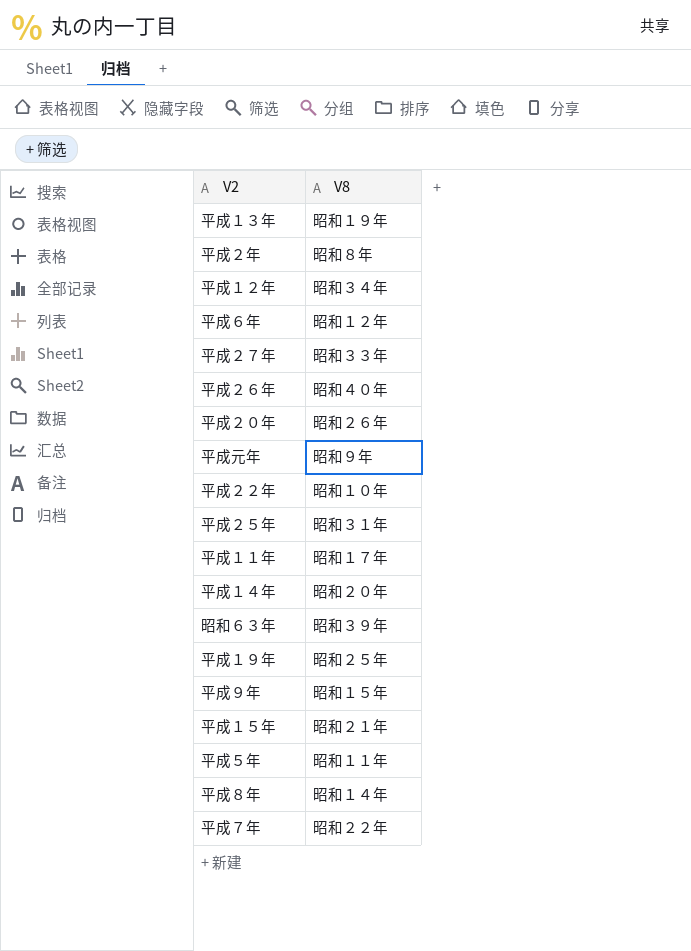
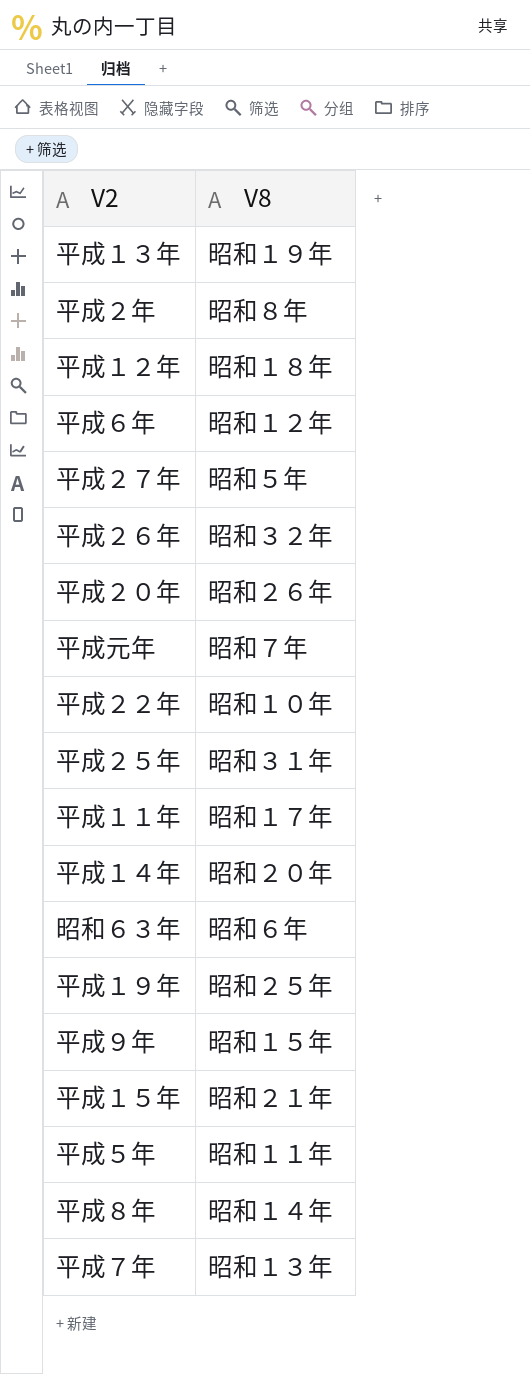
平成１２年 | V8: 昭和３４年 -> 昭和１８年
平成２７年 | V8: 昭和３３年 -> 昭和５年
平成２６年 | V8: 昭和４０年 -> 昭和３２年
平成元年 | V8: 昭和９年 -> 昭和７年
昭和６３年 | V8: 昭和３９年 -> 昭和６年
平成７年 | V8: 昭和２２年 -> 昭和１３年

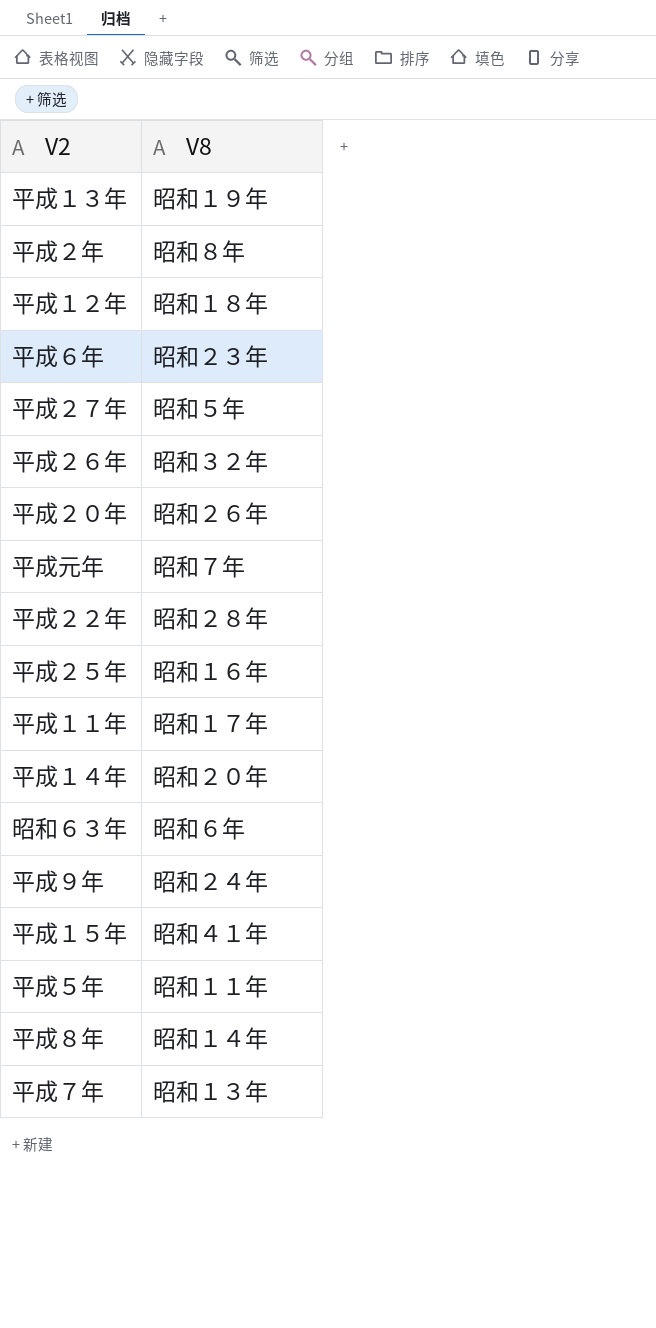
row 平成１９年: 昭和２５年 -> none
平成６年 | V8: 昭和１２年 -> 昭和２３年
平成２２年 | V8: 昭和１０年 -> 昭和２８年
平成２５年 | V8: 昭和３１年 -> 昭和１６年
平成９年 | V8: 昭和１５年 -> 昭和２４年
平成１５年 | V8: 昭和２１年 -> 昭和４１年

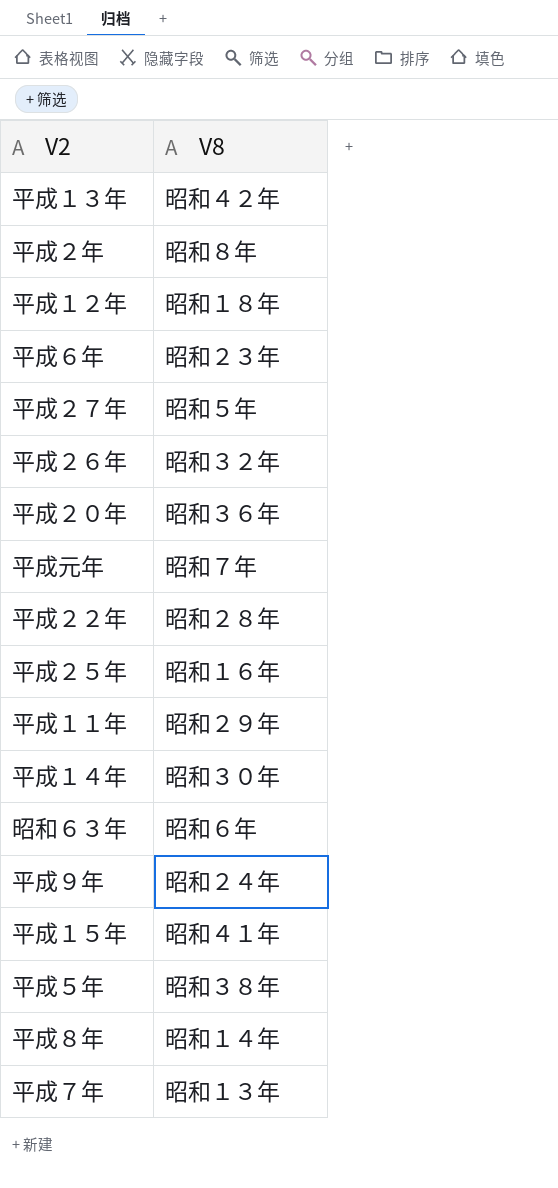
平成１３年 | V8: 昭和１９年 -> 昭和４２年
平成２０年 | V8: 昭和２６年 -> 昭和３６年
平成１１年 | V8: 昭和１７年 -> 昭和２９年
平成１４年 | V8: 昭和２０年 -> 昭和３０年
平成５年 | V8: 昭和１１年 -> 昭和３８年

